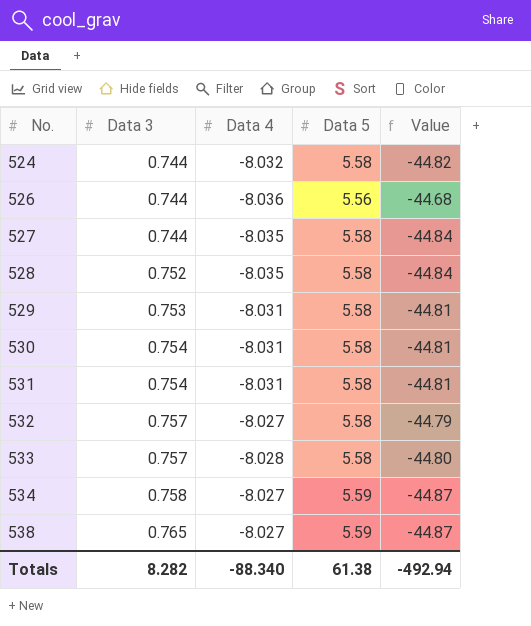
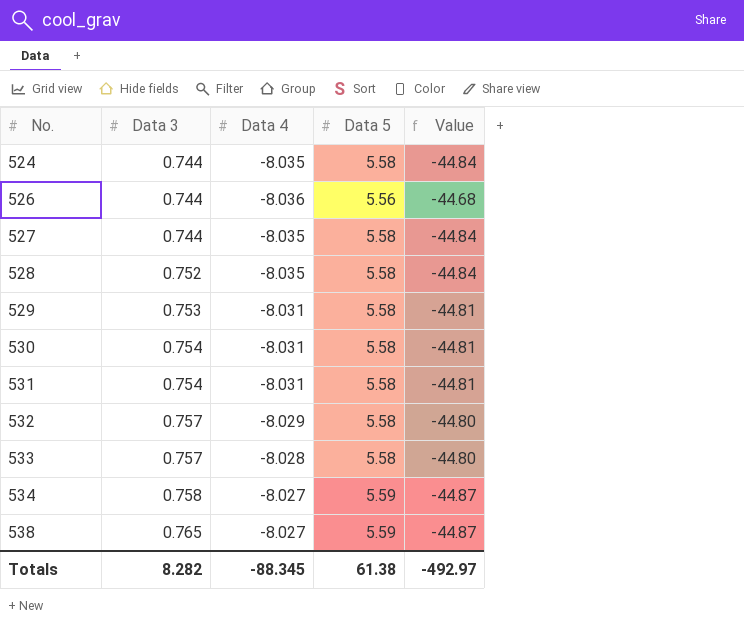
524 | Data 4: -8.032 -> -8.035
524 | Value: -44.82 -> -44.84
532 | Data 4: -8.027 -> -8.029
532 | Value: -44.79 -> -44.80
Totals | Data 4: -88.340 -> -88.345
Totals | Value: -492.94 -> -492.97

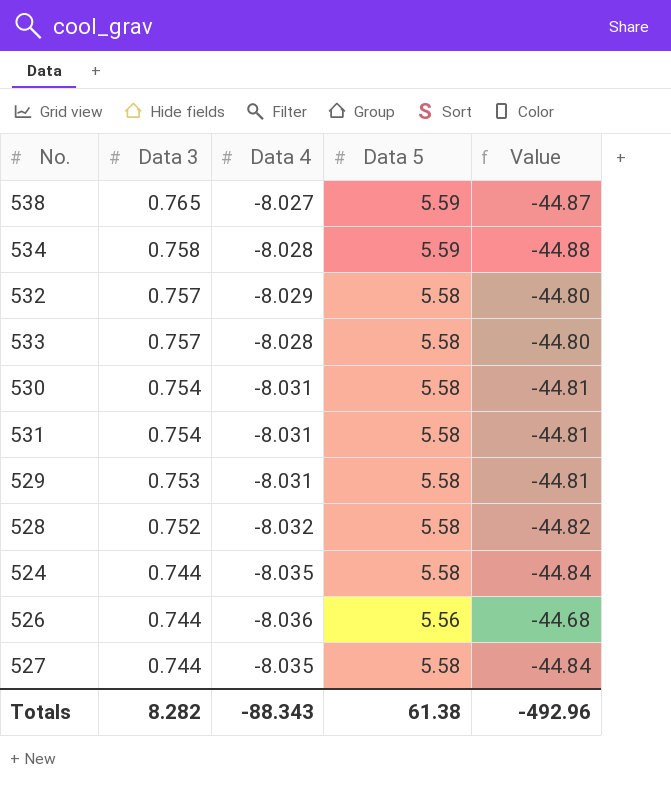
row order: No. ascending -> Data 3 descending
534 | Data 4: -8.027 -> -8.028
534 | Value: -44.87 -> -44.88
528 | Data 4: -8.035 -> -8.032
528 | Value: -44.84 -> -44.82
Totals | Data 4: -88.345 -> -88.343
Totals | Value: -492.97 -> -492.96

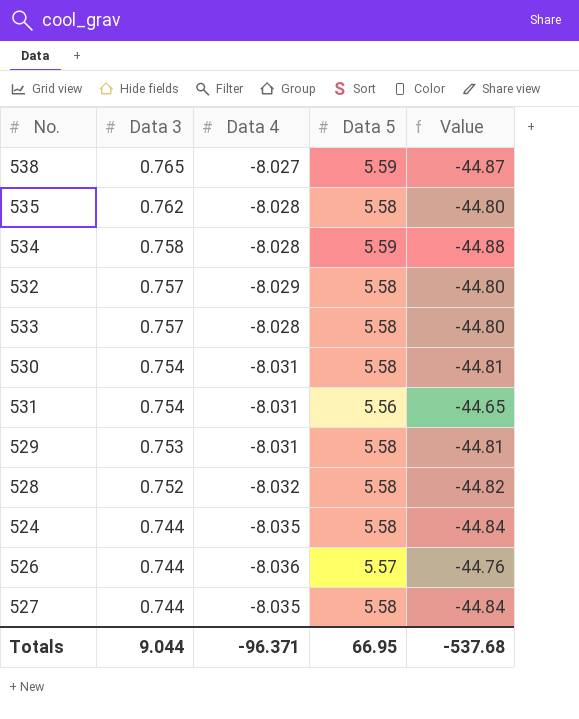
row 535: none -> 0.762 | -8.028 | 5.58 | -44.80
531 | Data 5: 5.58 -> 5.56
531 | Value: -44.81 -> -44.65
526 | Data 5: 5.56 -> 5.57
526 | Value: -44.68 -> -44.76
Totals | Data 3: 8.282 -> 9.044
Totals | Data 4: -88.343 -> -96.371
Totals | Data 5: 61.38 -> 66.95
Totals | Value: -492.96 -> -537.68

